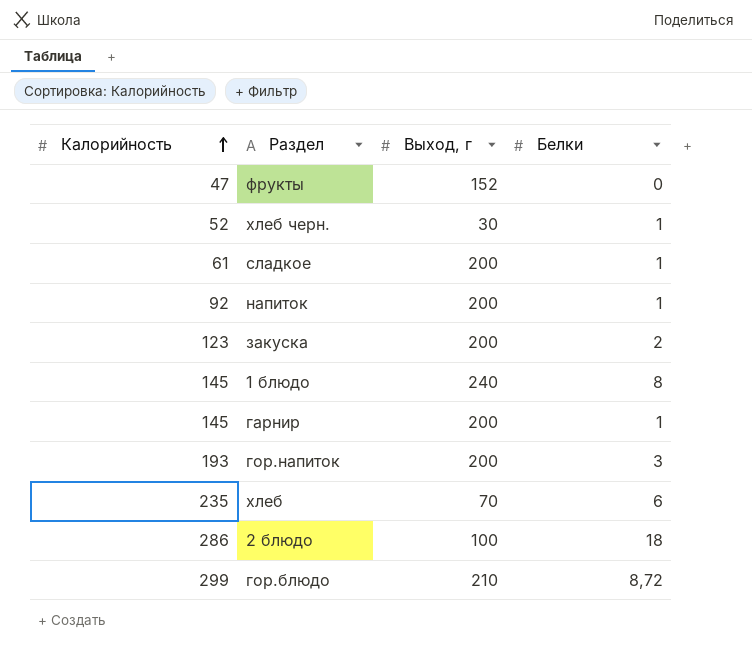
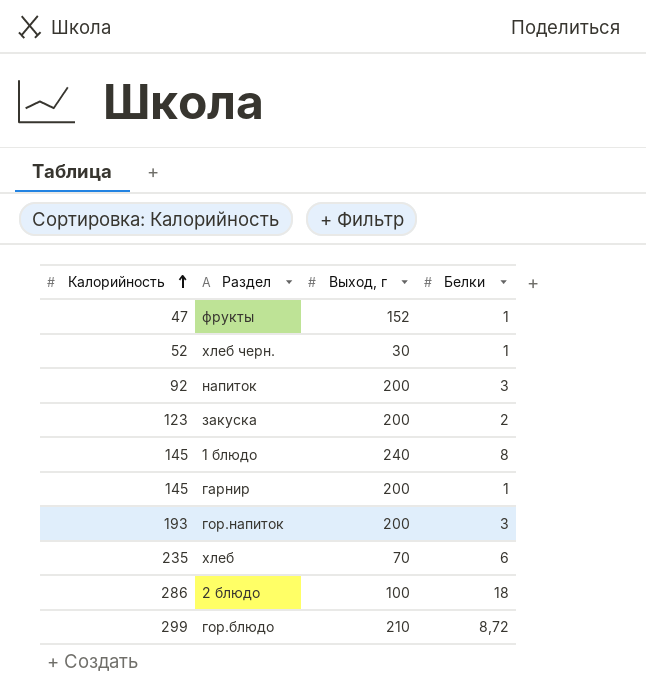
row сладкое: 61 | 200 | 1 -> none
фрукты | Белки: 0 -> 1
напиток | Белки: 1 -> 3

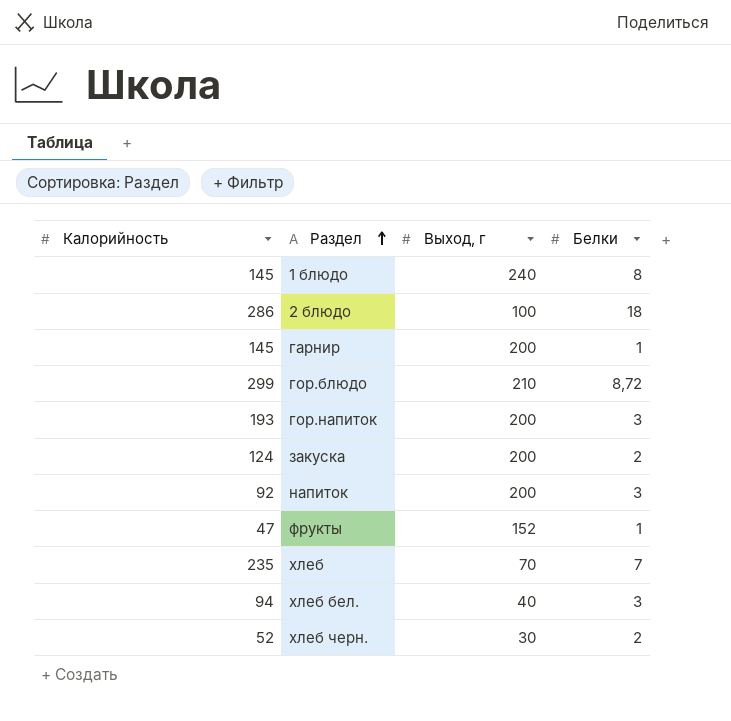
row order: Калорийность ascending -> Раздел ascending
закуска | Калорийность: 123 -> 124
хлеб | Белки: 6 -> 7
row хлеб бел.: none -> 94 | 40 | 3
хлеб черн. | Белки: 1 -> 2

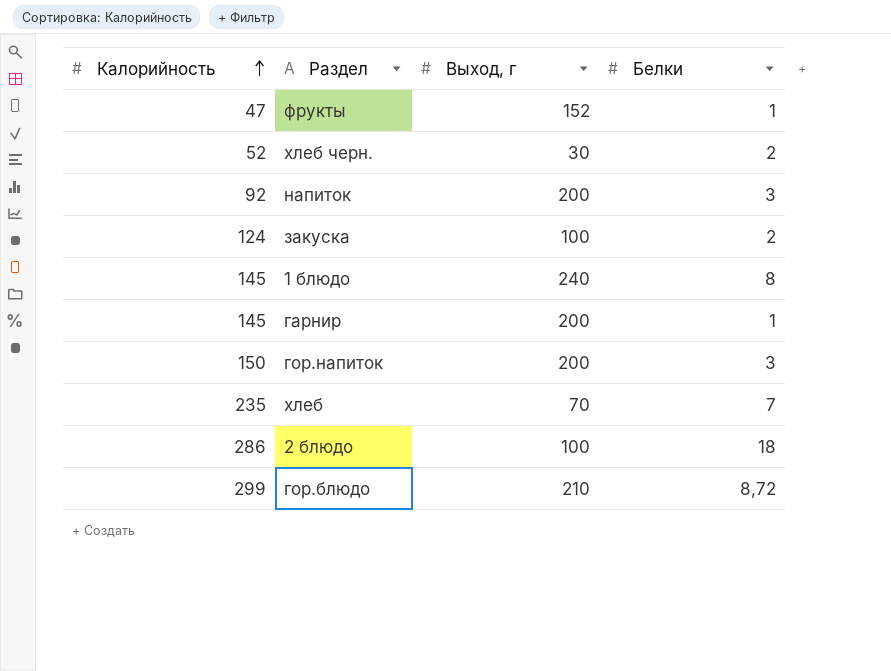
row order: Раздел ascending -> Калорийность ascending
row хлеб бел.: 94 | 40 | 3 -> none
закуска | Выход, г: 200 -> 100
гор.напиток | Калорийность: 193 -> 150

